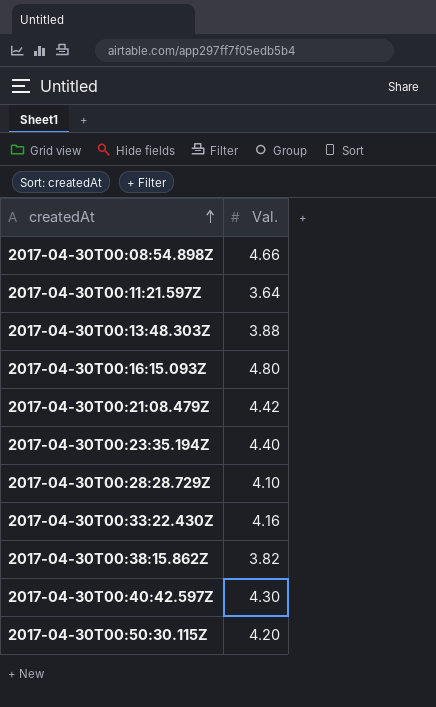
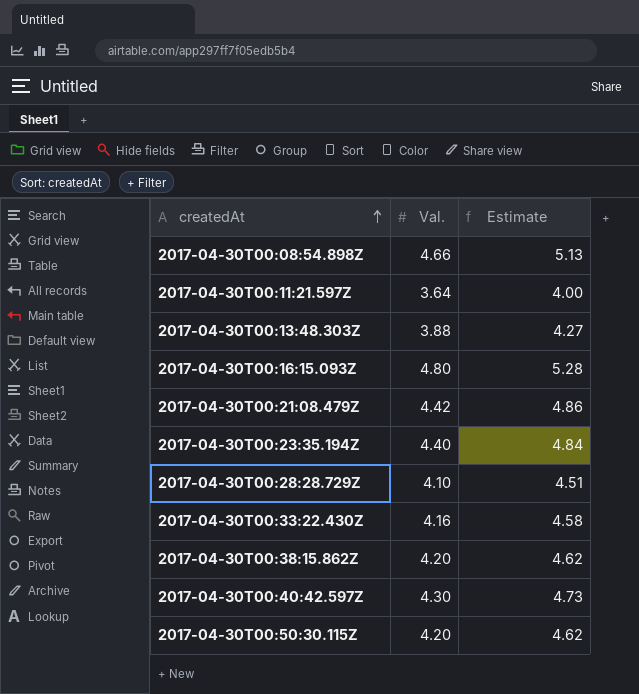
column Estimate | formula: none -> [Val.] * 1.1
2017-04-30T00:38:15.862Z | Val.: 3.82 -> 4.20

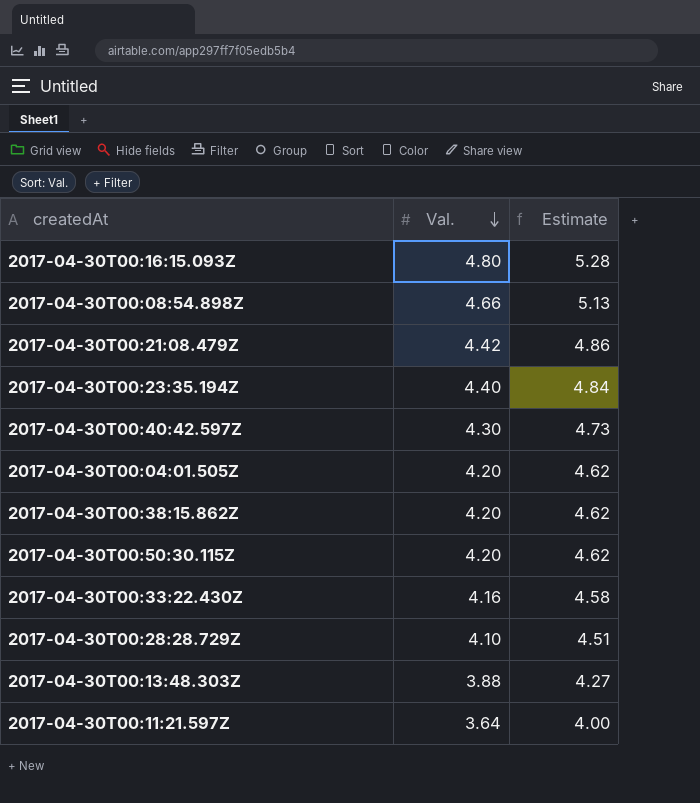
row order: createdAt ascending -> Val. descending
row 2017-04-30T00:04:01.505Z: none -> 4.20 | 4.62

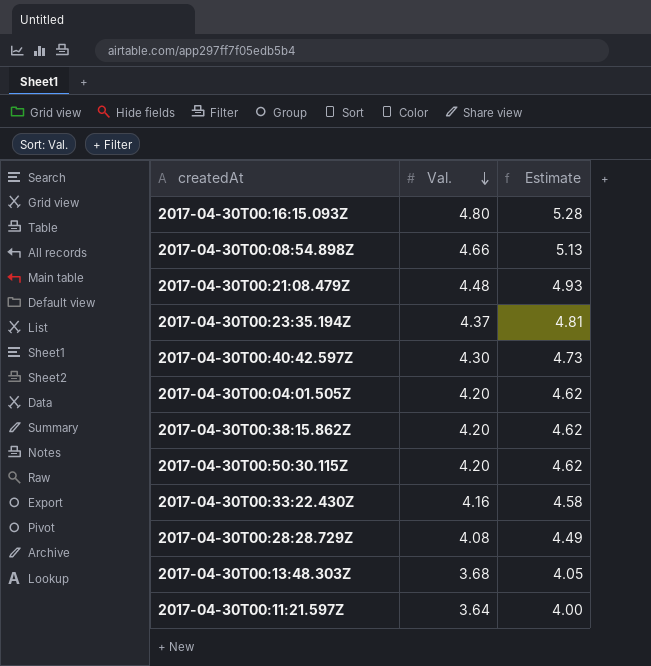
2017-04-30T00:21:08.479Z | Val.: 4.42 -> 4.48
2017-04-30T00:21:08.479Z | Estimate: 4.86 -> 4.93
2017-04-30T00:23:35.194Z | Val.: 4.40 -> 4.37
2017-04-30T00:23:35.194Z | Estimate: 4.84 -> 4.81
2017-04-30T00:28:28.729Z | Val.: 4.10 -> 4.08
2017-04-30T00:28:28.729Z | Estimate: 4.51 -> 4.49
2017-04-30T00:13:48.303Z | Val.: 3.88 -> 3.68
2017-04-30T00:13:48.303Z | Estimate: 4.27 -> 4.05

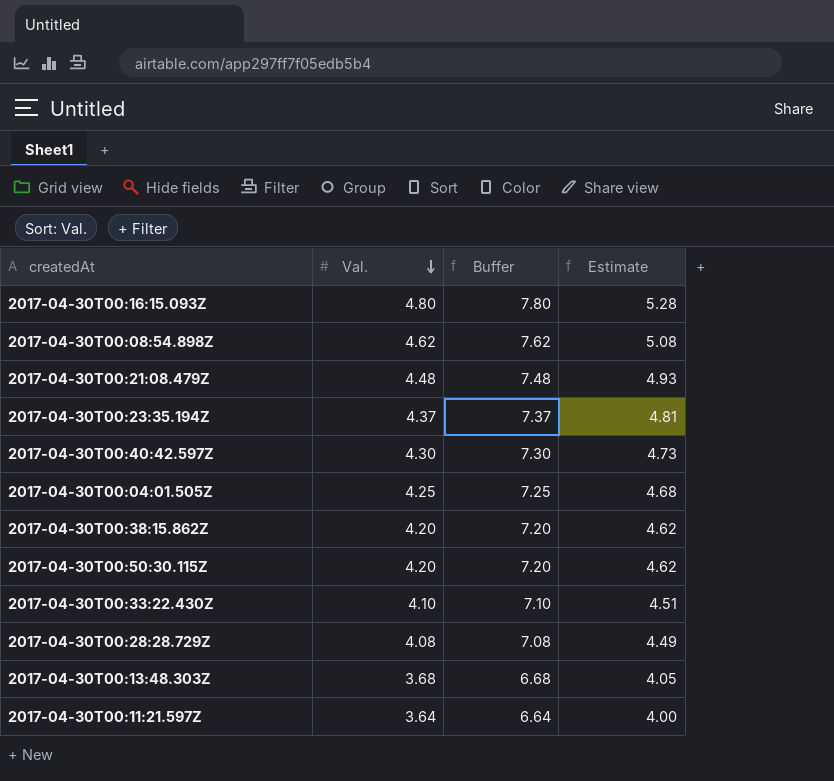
column Buffer | formula: none -> [Val.] + 3
2017-04-30T00:08:54.898Z | Val.: 4.66 -> 4.62
2017-04-30T00:08:54.898Z | Estimate: 5.13 -> 5.08
2017-04-30T00:04:01.505Z | Val.: 4.20 -> 4.25
2017-04-30T00:04:01.505Z | Estimate: 4.62 -> 4.68
2017-04-30T00:33:22.430Z | Val.: 4.16 -> 4.10
2017-04-30T00:33:22.430Z | Estimate: 4.58 -> 4.51

